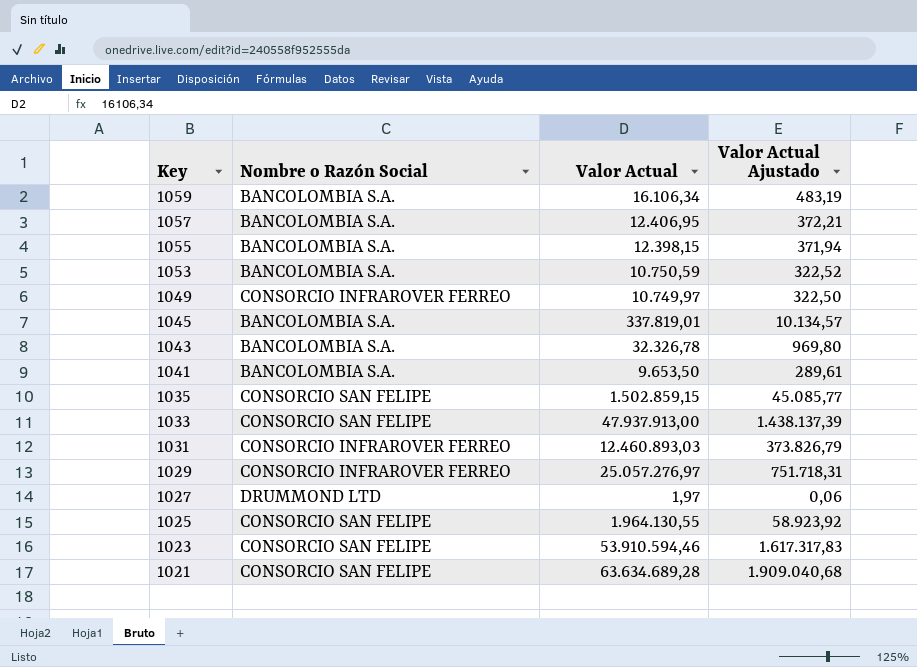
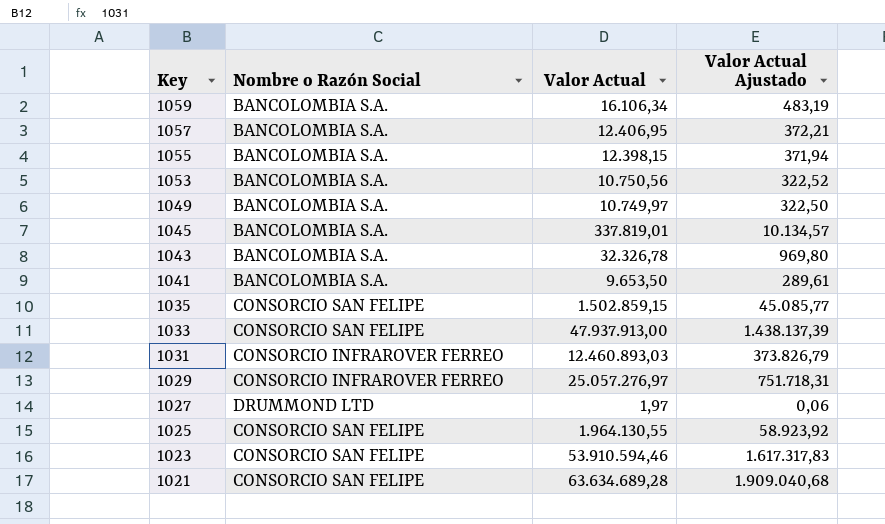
1053 | Valor Actual: 10.750,59 -> 10.750,56
1049 | Nombre o Razón Social: CONSORCIO INFRAROVER FERREO -> BANCOLOMBIA S.A.

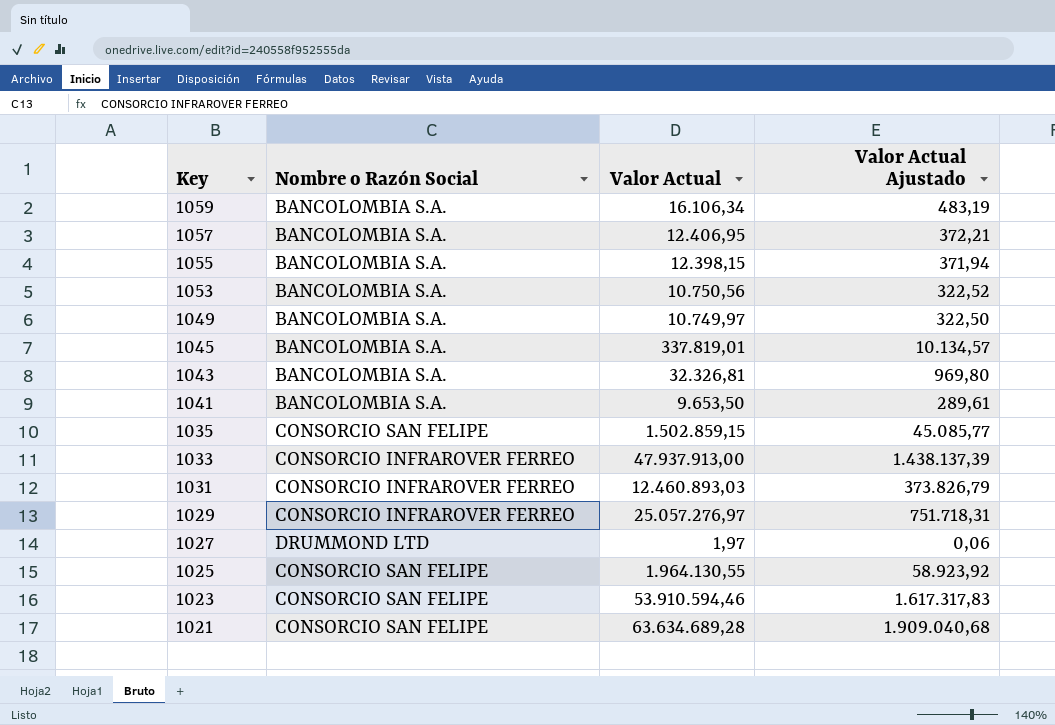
1043 | Valor Actual: 32.326,78 -> 32.326,81
1033 | Nombre o Razón Social: CONSORCIO SAN FELIPE -> CONSORCIO INFRAROVER FERREO

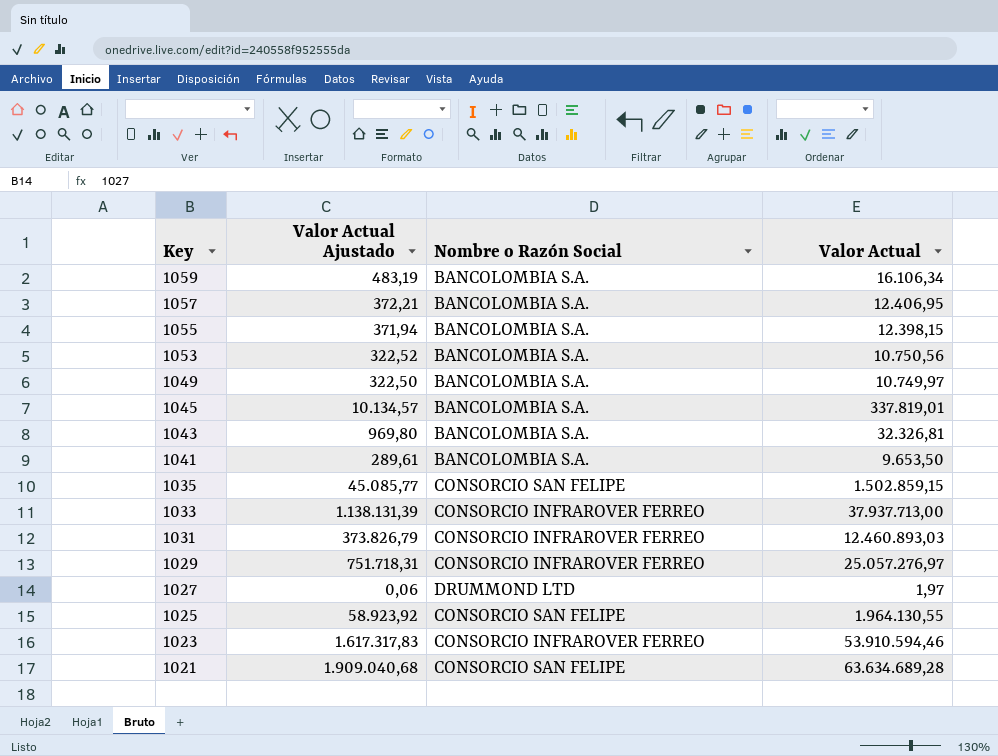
column Valor Actual Ajustado | position: 4 -> 2
1033 | Valor Actual Ajustado: 1.438.137,39 -> 1.138.131,39
1033 | Valor Actual: 47.937.913,00 -> 37.937.713,00
1023 | Nombre o Razón Social: CONSORCIO SAN FELIPE -> CONSORCIO INFRAROVER FERREO

